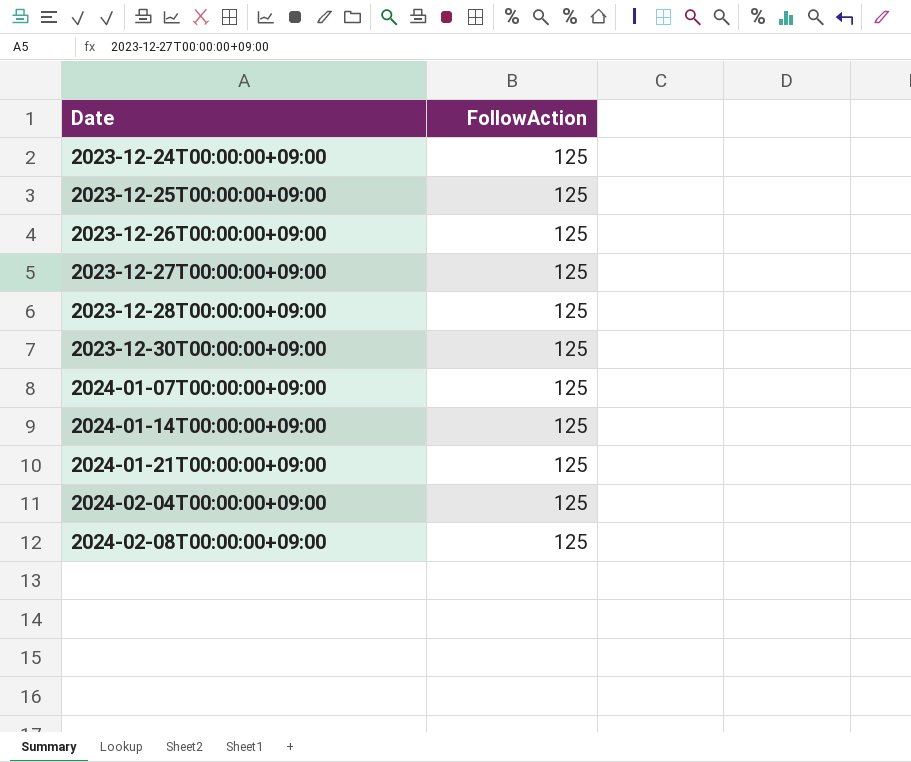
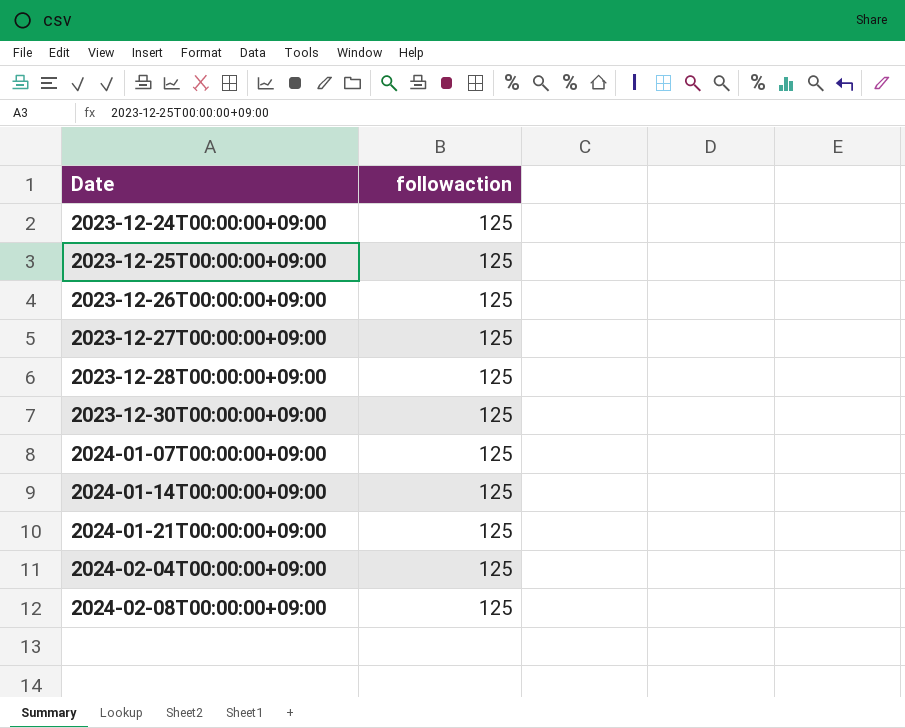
column name: FollowAction -> followaction

